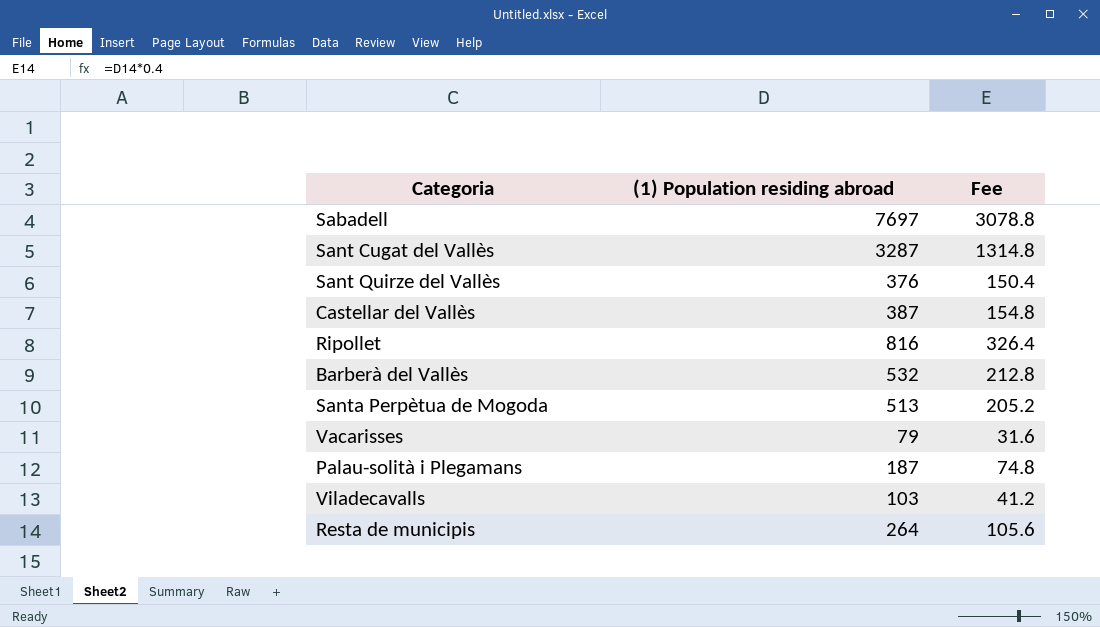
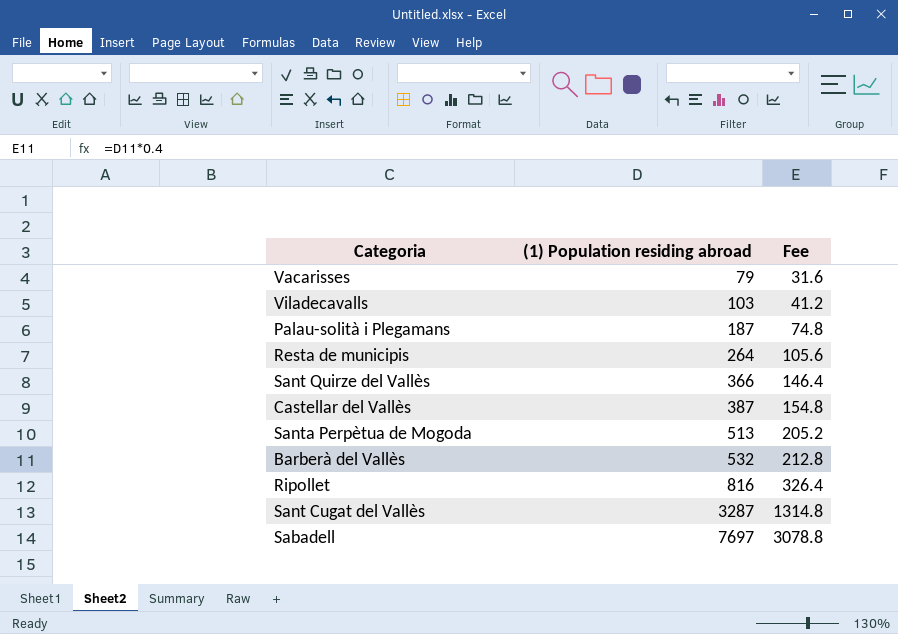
row order: none -> (1) Population residing abroad ascending
Sant Quirze del Vallès | (1) Population residing abroad: 376 -> 366
Sant Quirze del Vallès | Fee: 150.4 -> 146.4

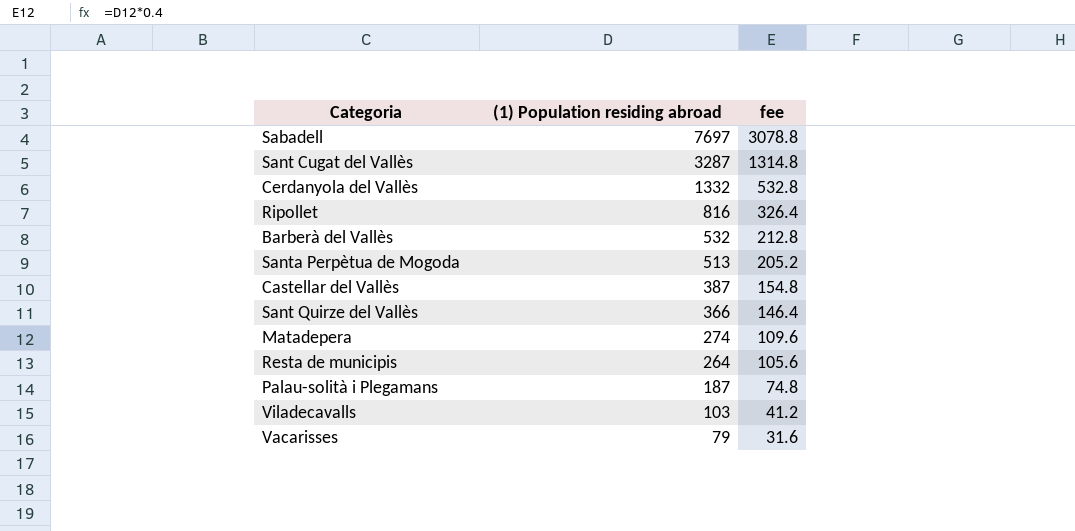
row order: (1) Population residing abroad ascending -> (1) Population residing abroad descending
column name: Fee -> fee
row Cerdanyola del Vallès: none -> 1332 | 532.8
row Matadepera: none -> 274 | 109.6

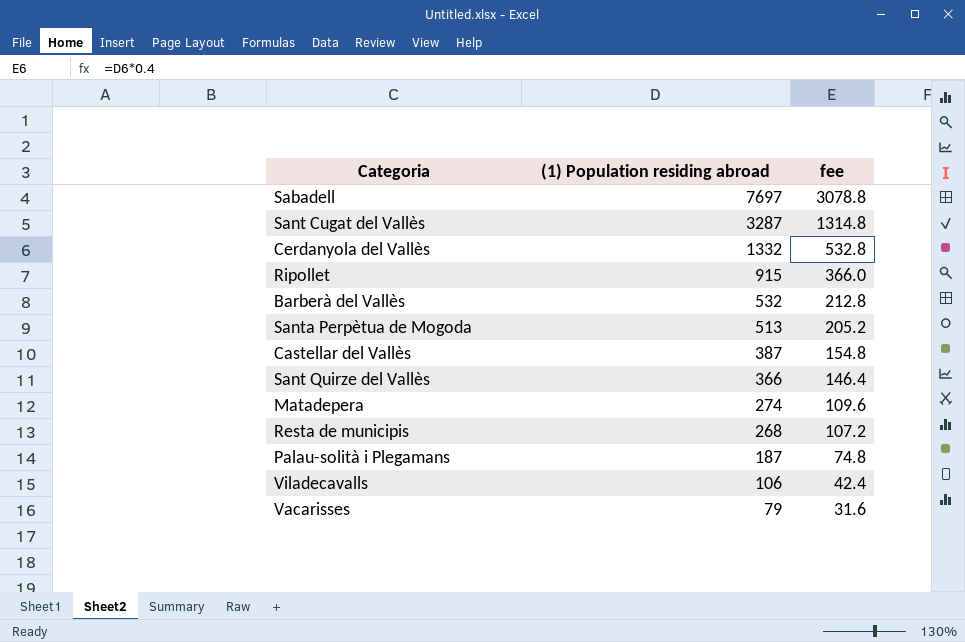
Ripollet | (1) Population residing abroad: 816 -> 915
Ripollet | fee: 326.4 -> 366.0
Resta de municipis | (1) Population residing abroad: 264 -> 268
Resta de municipis | fee: 105.6 -> 107.2
Viladecavalls | (1) Population residing abroad: 103 -> 106
Viladecavalls | fee: 41.2 -> 42.4

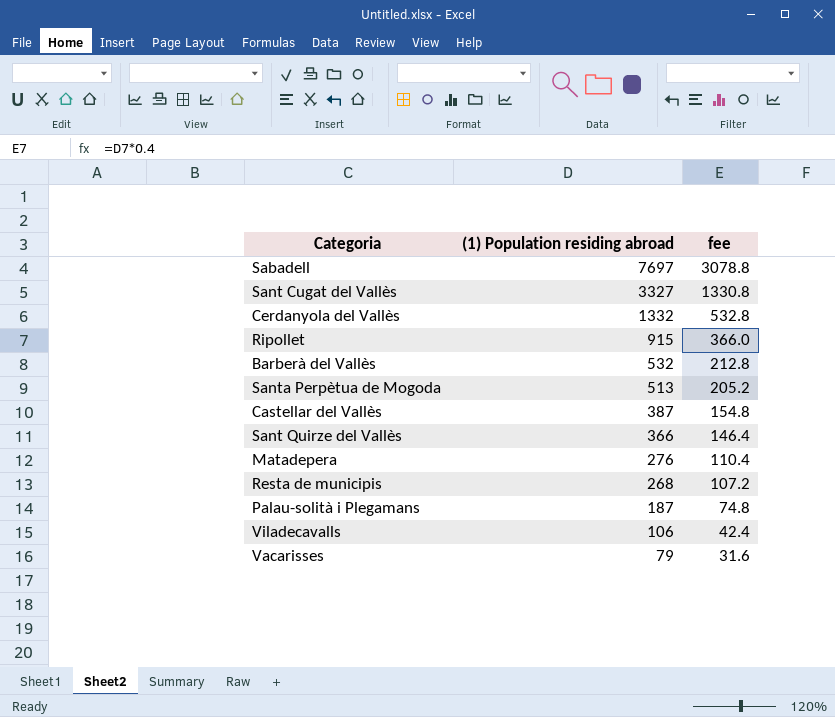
Sant Cugat del Vallès | (1) Population residing abroad: 3287 -> 3327
Sant Cugat del Vallès | fee: 1314.8 -> 1330.8
Matadepera | (1) Population residing abroad: 274 -> 276
Matadepera | fee: 109.6 -> 110.4

